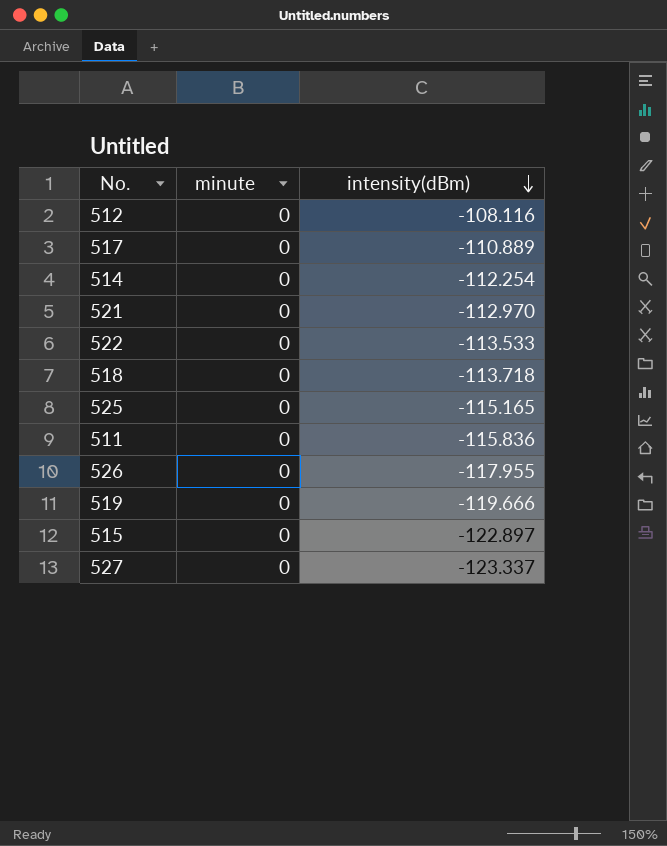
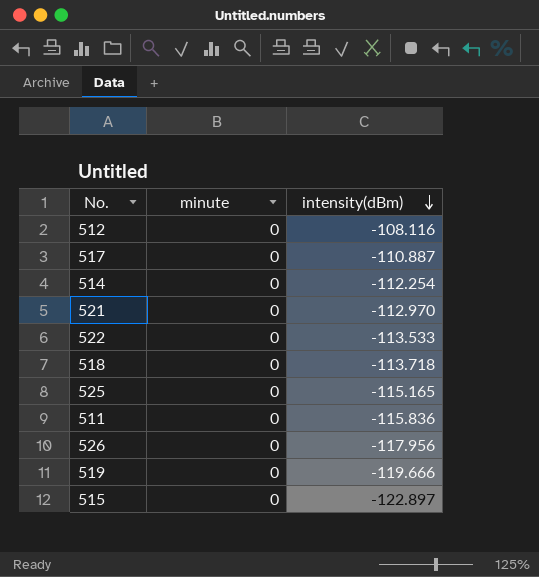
row 527: 0 | -123.337 -> none
517 | intensity(dBm): -110.889 -> -110.887
526 | intensity(dBm): -117.955 -> -117.956

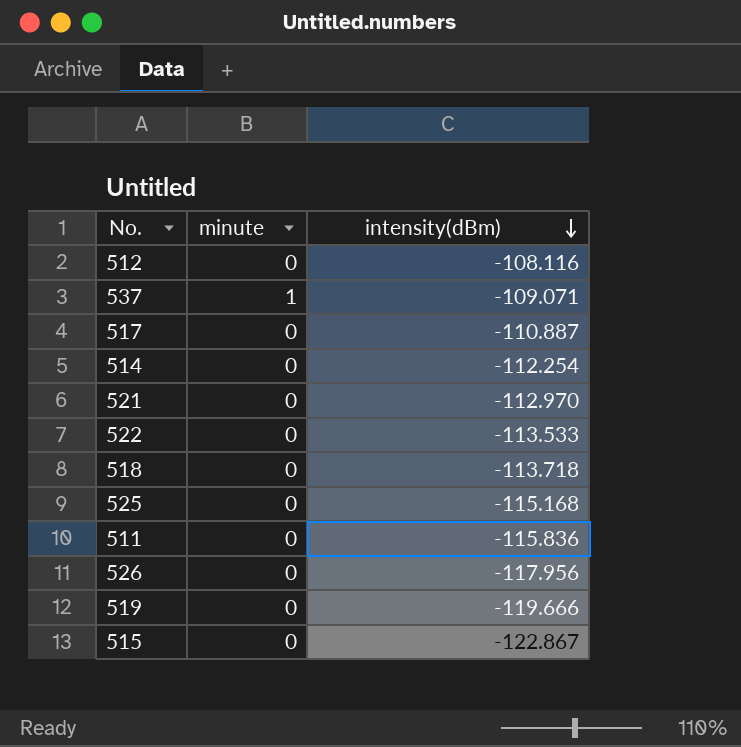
row 537: none -> 1 | -109.071
525 | intensity(dBm): -115.165 -> -115.168
515 | intensity(dBm): -122.897 -> -122.867

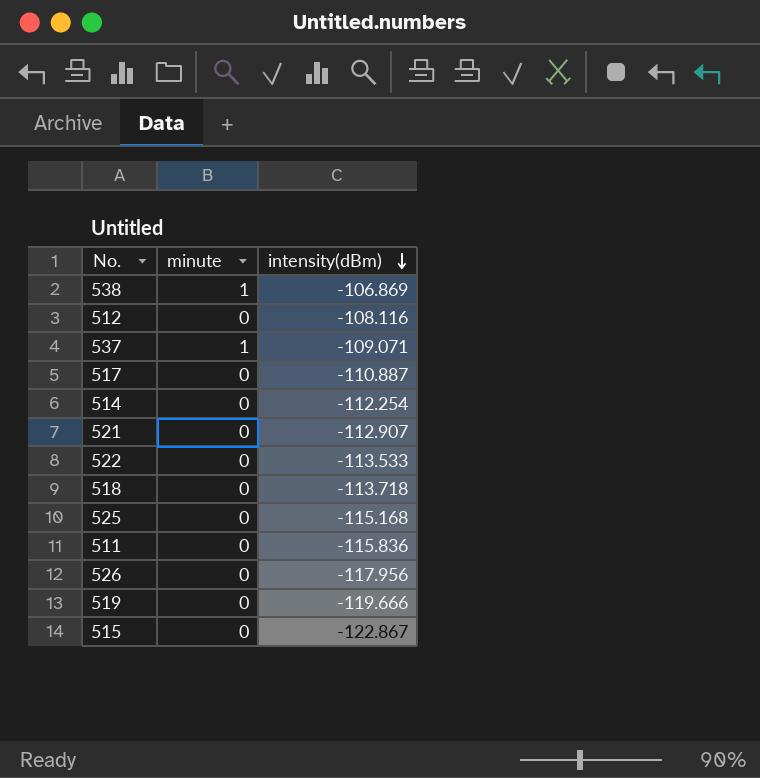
row 538: none -> 1 | -106.869
521 | intensity(dBm): -112.970 -> -112.907

